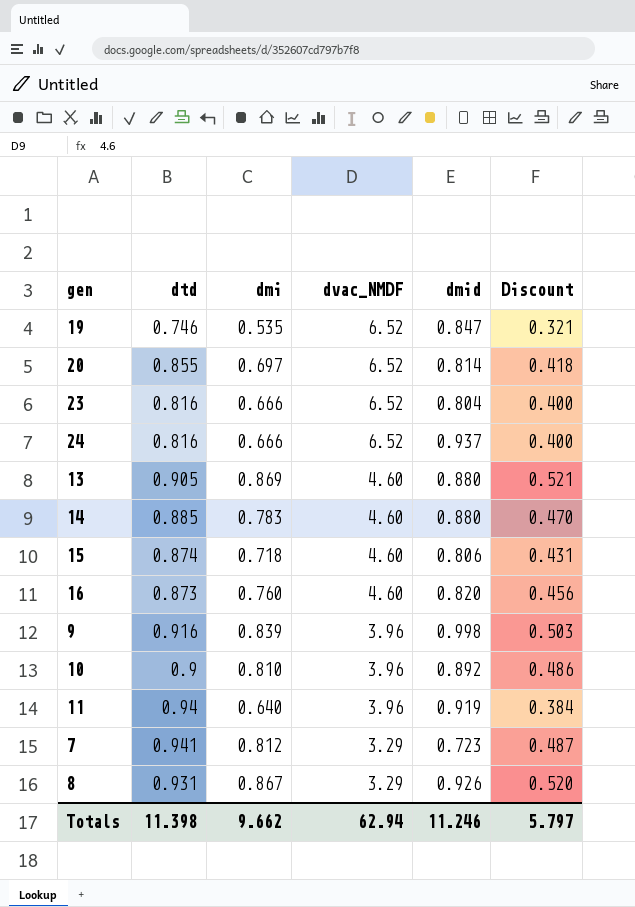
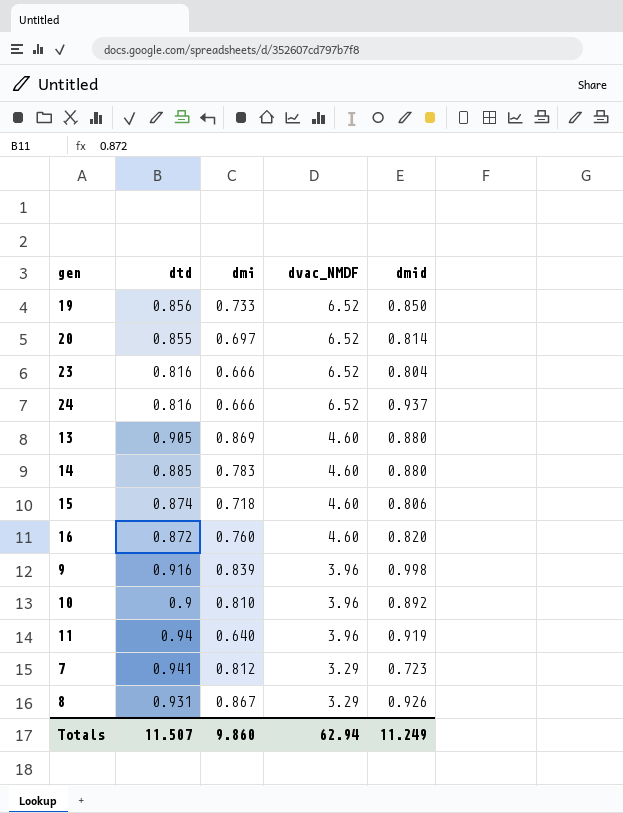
column Discount | formula: [dmi] * 0.6 -> none
19 | dtd: 0.746 -> 0.856
19 | dmi: 0.535 -> 0.733
19 | dmid: 0.847 -> 0.850
16 | dtd: 0.873 -> 0.872
Totals | dtd: 11.398 -> 11.507
Totals | dmi: 9.662 -> 9.860
Totals | dmid: 11.246 -> 11.249

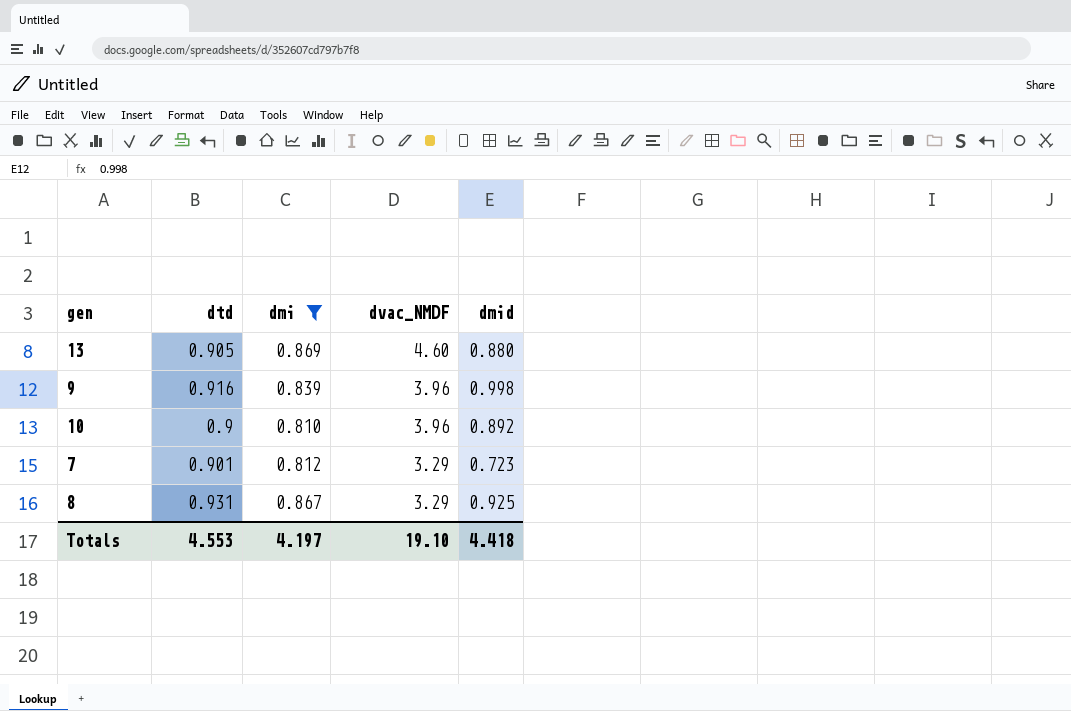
filter: none -> dmi >= 0.810
7 | dtd: 0.941 -> 0.901
8 | dmid: 0.926 -> 0.925
Totals | dtd: 11.507 -> 4.553
Totals | dmi: 9.860 -> 4.197
Totals | dvac_NMDF: 62.94 -> 19.10
Totals | dmid: 11.249 -> 4.418

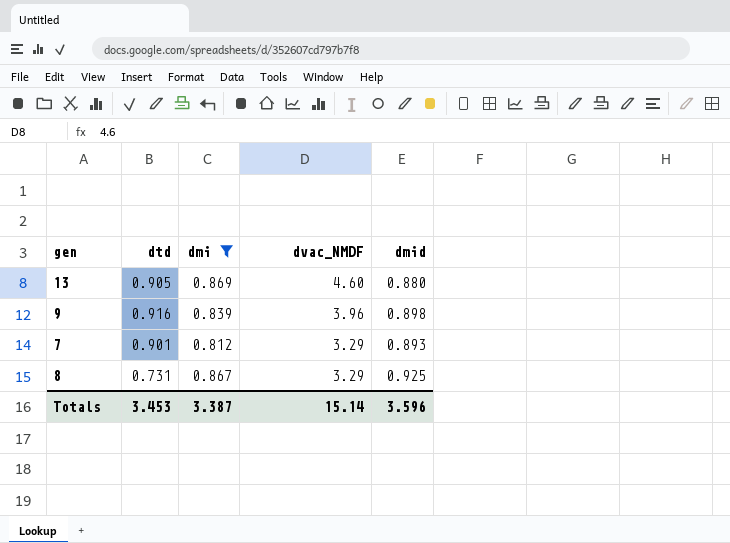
row 10: 0.9 | 0.810 | 3.96 | 0.892 -> none
9 | dmid: 0.998 -> 0.898
7 | dmid: 0.723 -> 0.893
8 | dtd: 0.931 -> 0.731
Totals | dtd: 4.553 -> 3.453
Totals | dmi: 4.197 -> 3.387
Totals | dvac_NMDF: 19.10 -> 15.14
Totals | dmid: 4.418 -> 3.596

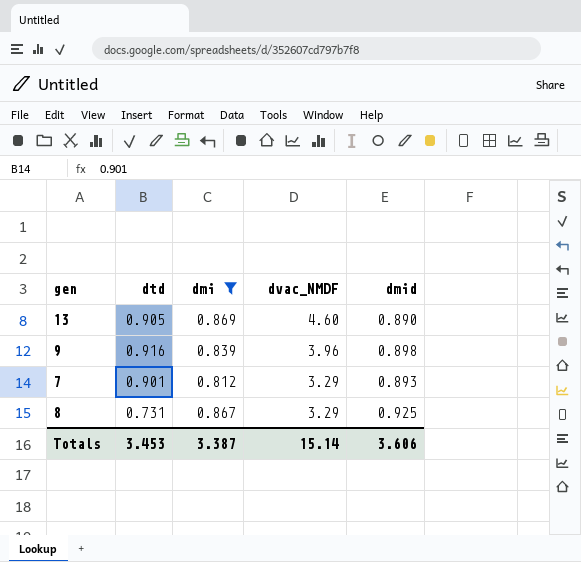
13 | dmid: 0.880 -> 0.890
Totals | dmid: 3.596 -> 3.606

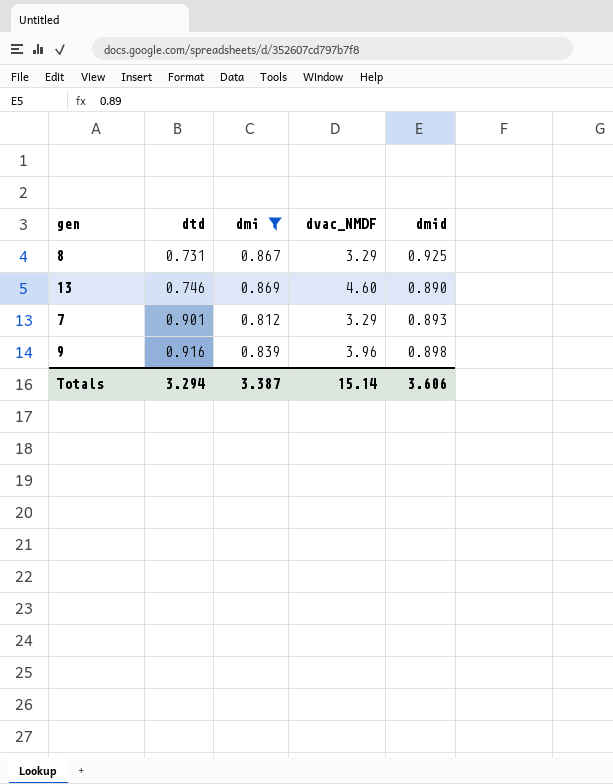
row order: dvac_NMDF descending -> dtd ascending
13 | dtd: 0.905 -> 0.746
Totals | dtd: 3.453 -> 3.294

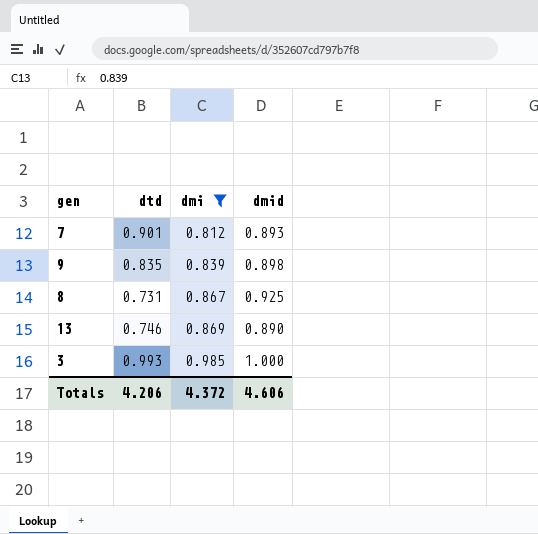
row order: dtd ascending -> dmi ascending
column dvac_NMDF | position: 4 -> none
9 | dtd: 0.916 -> 0.835
row 3: none -> 0.993 | 0.985 | 1.000
Totals | dtd: 3.294 -> 4.206
Totals | dmi: 3.387 -> 4.372
Totals | dmid: 3.606 -> 4.606

